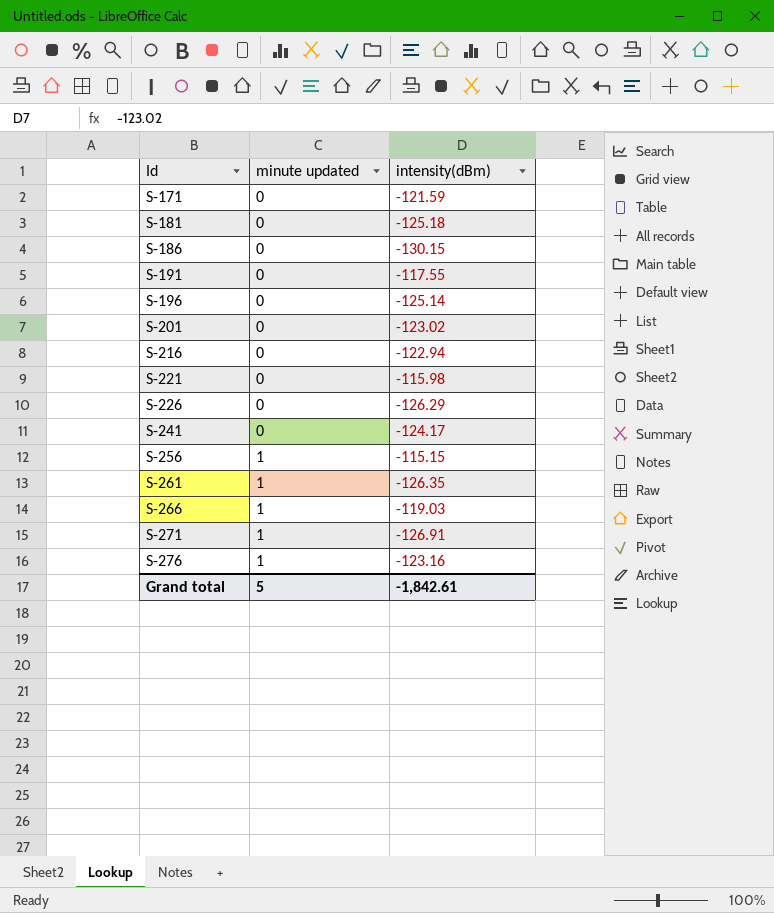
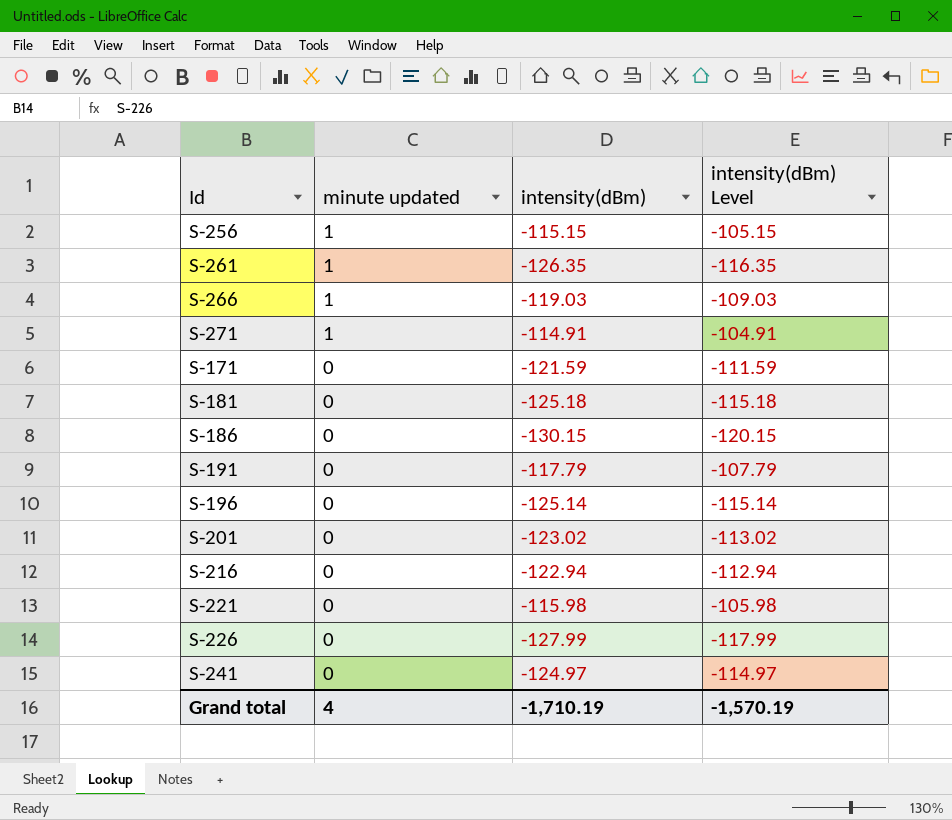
row order: Id ascending -> minute updated descending
column intensity(dBm) Level | formula: none -> [intensity(dBm)] + 10
row S-276: 1 | -123.16 -> none
S-271 | intensity(dBm): -126.91 -> -114.91
S-191 | intensity(dBm): -117.55 -> -117.79
S-226 | intensity(dBm): -126.29 -> -127.99
S-241 | intensity(dBm): -124.17 -> -124.97
Grand total | minute updated: 5 -> 4
Grand total | intensity(dBm): -1,842.61 -> -1,710.19

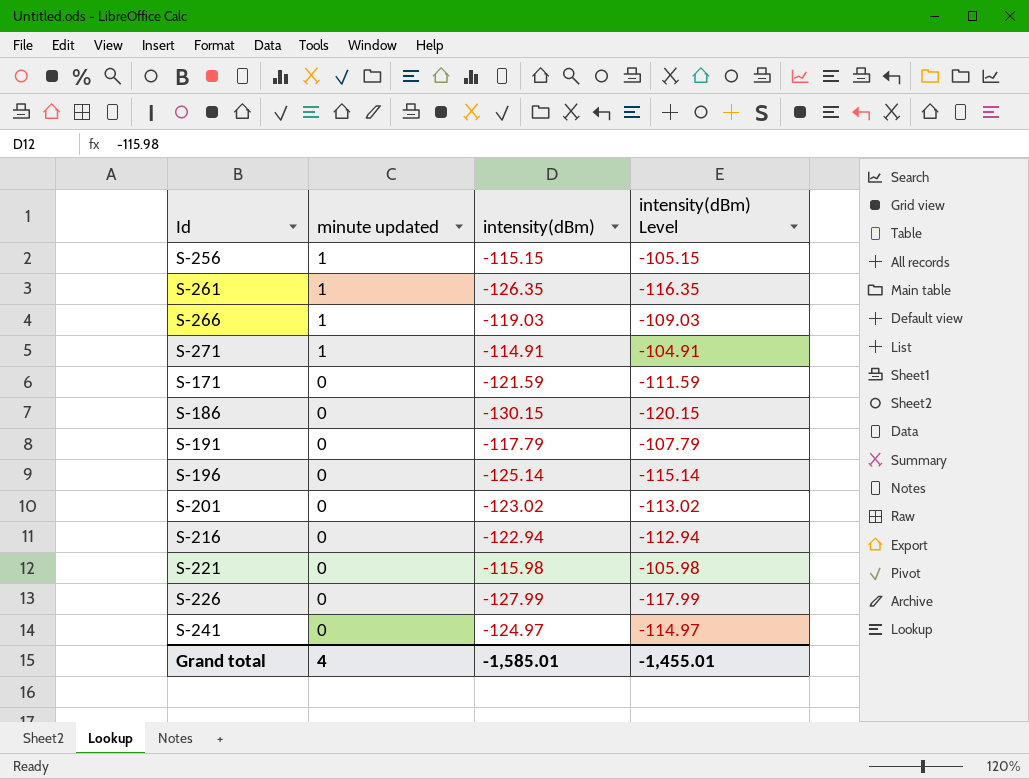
row S-181: 0 | -125.18 | -115.18 -> none
Grand total | intensity(dBm): -1,710.19 -> -1,585.01
Grand total | intensity(dBm) Level: -1,570.19 -> -1,455.01

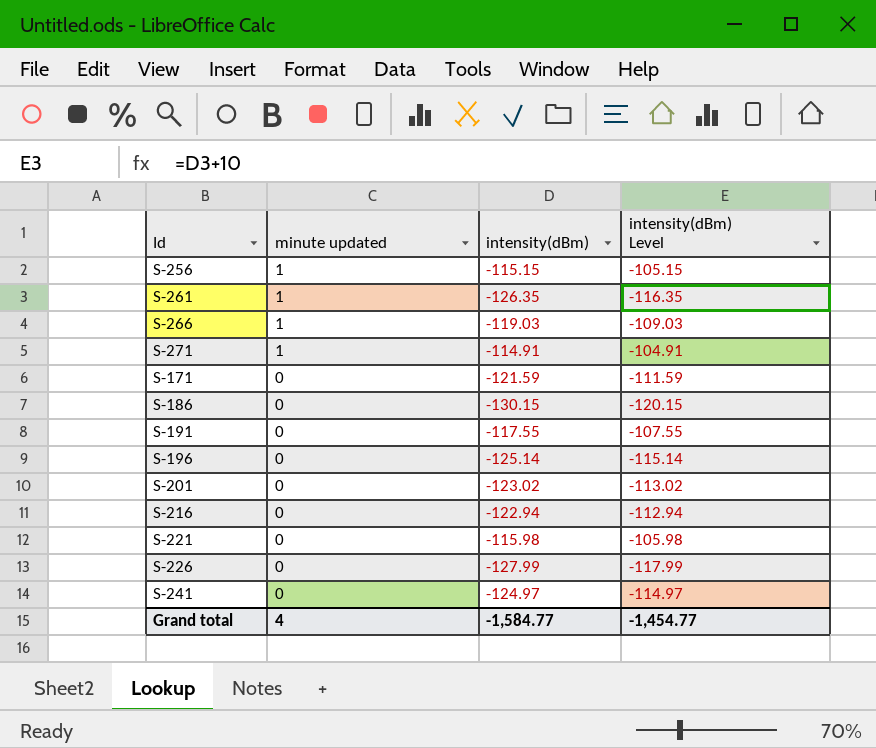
S-191 | intensity(dBm): -117.79 -> -117.55
S-191 | intensity(dBm) Level: -107.79 -> -107.55
Grand total | intensity(dBm): -1,585.01 -> -1,584.77
Grand total | intensity(dBm) Level: -1,455.01 -> -1,454.77

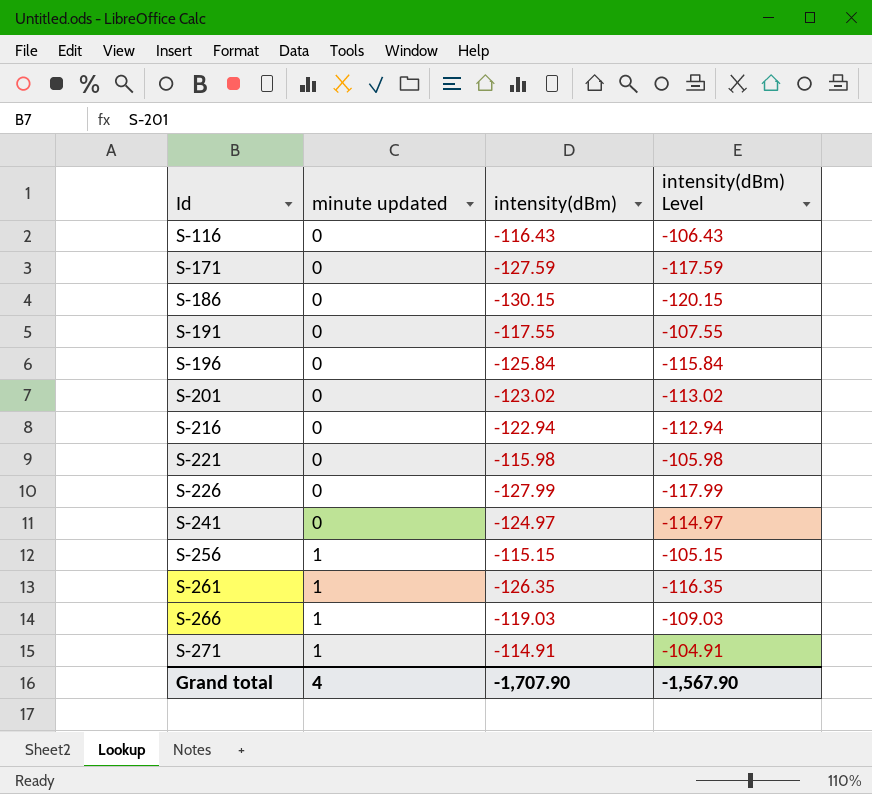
row order: minute updated descending -> Id ascending
row S-116: none -> 0 | -116.43 | -106.43
S-171 | intensity(dBm): -121.59 -> -127.59
S-171 | intensity(dBm) Level: -111.59 -> -117.59
S-196 | intensity(dBm): -125.14 -> -125.84
S-196 | intensity(dBm) Level: -115.14 -> -115.84
Grand total | intensity(dBm): -1,584.77 -> -1,707.90
Grand total | intensity(dBm) Level: -1,454.77 -> -1,567.90

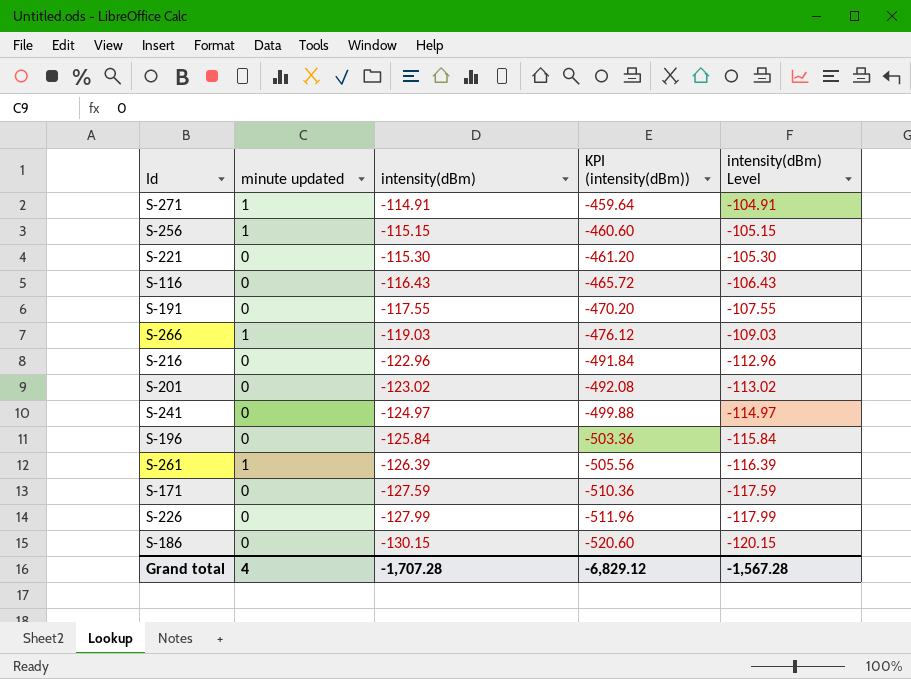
row order: Id ascending -> intensity(dBm) descending
column KPI (intensity(dBm)) | formula: none -> [intensity(dBm)] * 4
S-221 | intensity(dBm): -115.98 -> -115.30
S-221 | intensity(dBm) Level: -105.98 -> -105.30
S-216 | intensity(dBm): -122.94 -> -122.96
S-216 | intensity(dBm) Level: -112.94 -> -112.96
S-261 | intensity(dBm): -126.35 -> -126.39
S-261 | intensity(dBm) Level: -116.35 -> -116.39
Grand total | intensity(dBm): -1,707.90 -> -1,707.28
Grand total | intensity(dBm) Level: -1,567.90 -> -1,567.28

